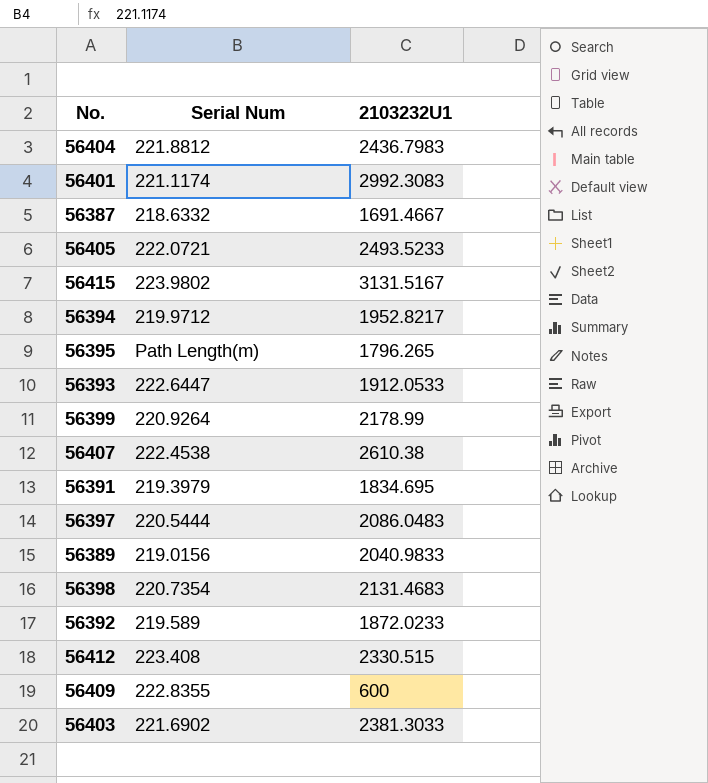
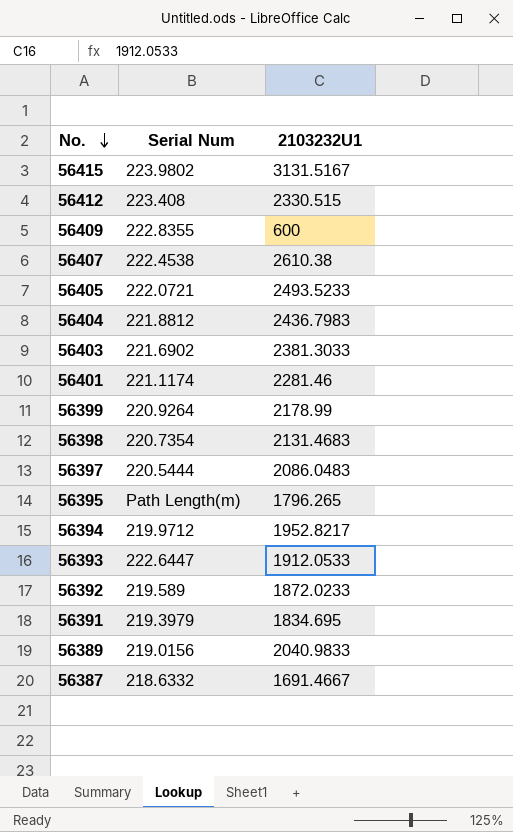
row order: none -> No. descending
56401 | 2103232U1: 2992.3083 -> 2281.46

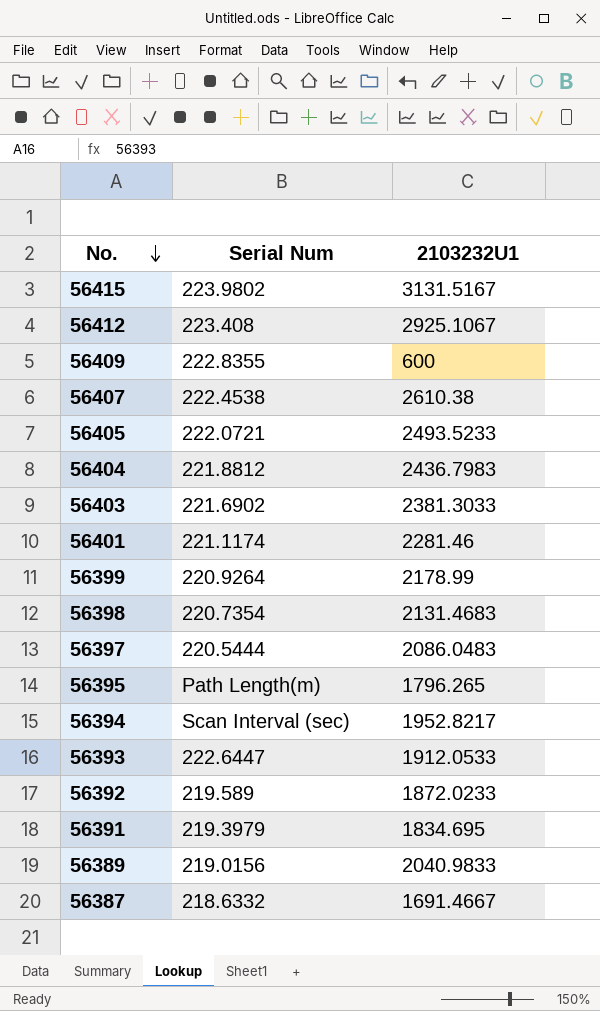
56412 | 2103232U1: 2330.515 -> 2925.1067
56394 | Serial Num: 219.9712 -> Scan Interval (sec)

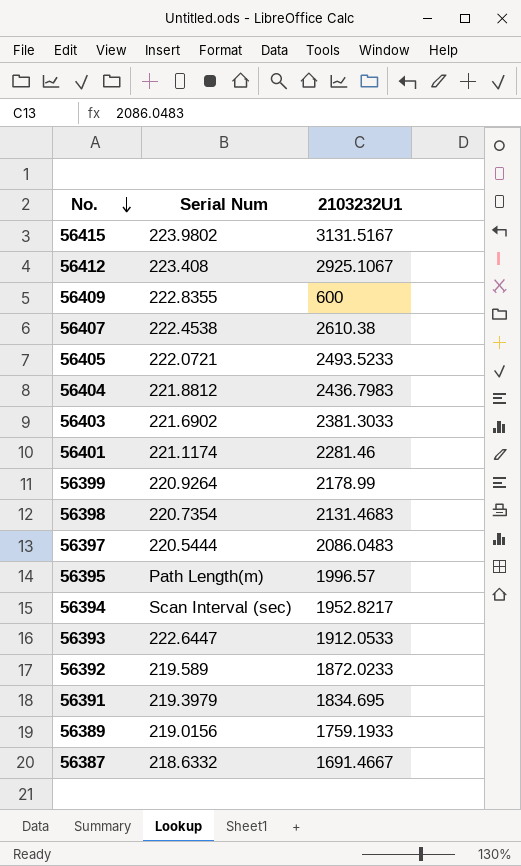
56395 | 2103232U1: 1796.265 -> 1996.57
56389 | 2103232U1: 2040.9833 -> 1759.1933

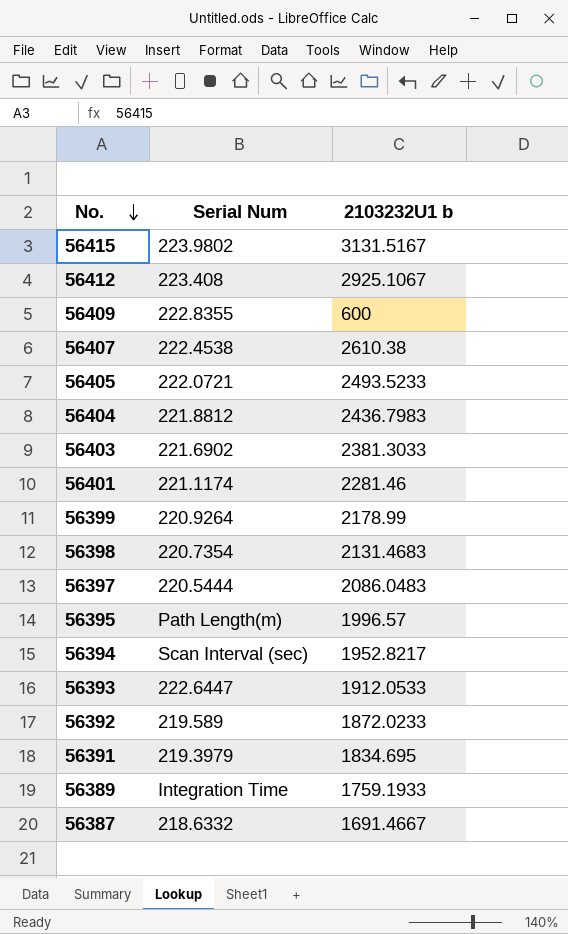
column name: 2103232U1 -> 2103232U1 b
56389 | Serial Num: 219.0156 -> Integration Time

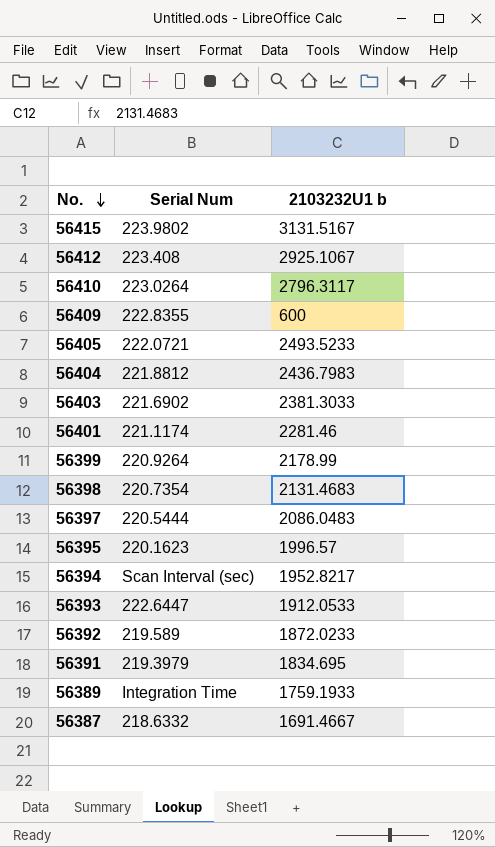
row 56407: 222.4538 | 2610.38 -> none
row 56410: none -> 223.0264 | 2796.3117
56395 | Serial Num: Path Length(m) -> 220.1623

